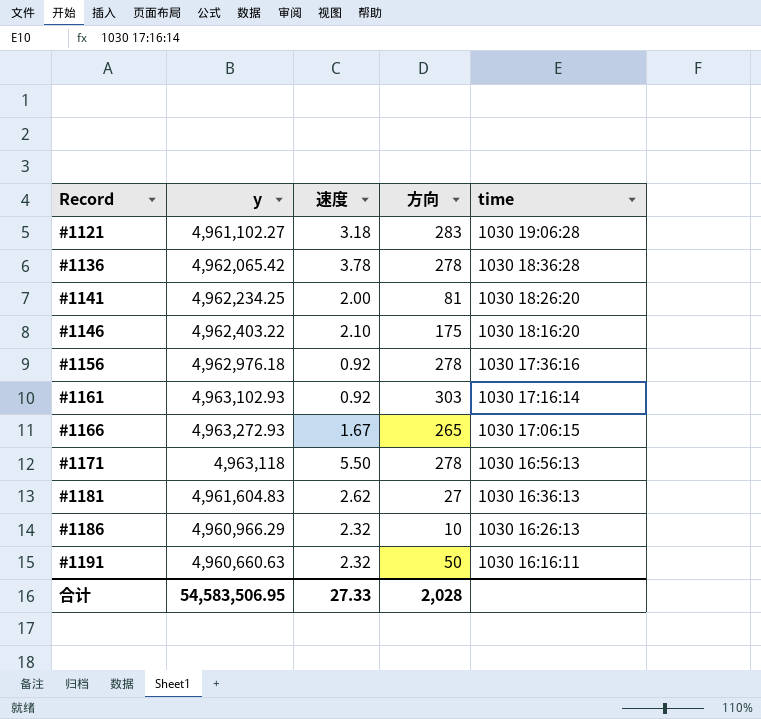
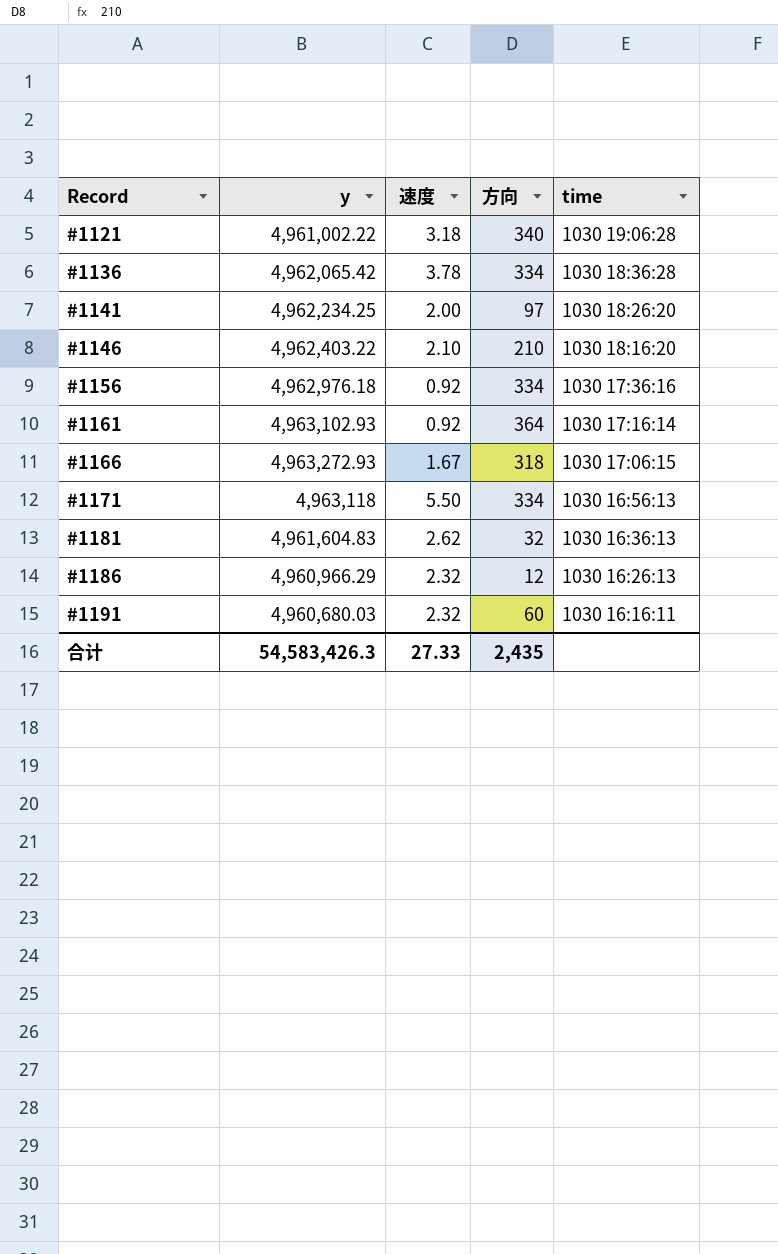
#1121 | y: 4,961,102.27 -> 4,961,002.22
#1121 | 方向: 283 -> 340
#1136 | 方向: 278 -> 334
#1141 | 方向: 81 -> 97
#1146 | 方向: 175 -> 210
#1156 | 方向: 278 -> 334
#1161 | 方向: 303 -> 364
#1166 | 方向: 265 -> 318
#1171 | 方向: 278 -> 334
#1181 | 方向: 27 -> 32
#1186 | 方向: 10 -> 12
#1191 | y: 4,960,660.63 -> 4,960,680.03
#1191 | 方向: 50 -> 60
合计 | y: 54,583,506.95 -> 54,583,426.3
合计 | 方向: 2,028 -> 2,435

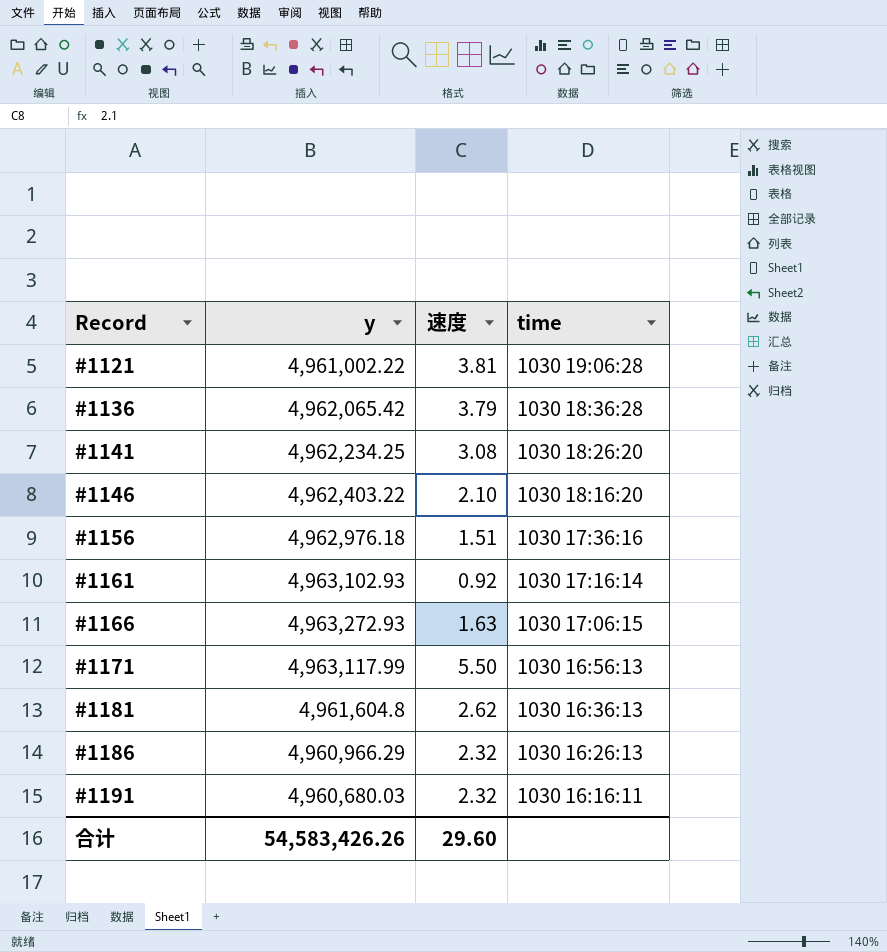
column 方向 | position: 4 -> none
#1121 | 速度: 3.18 -> 3.81
#1136 | 速度: 3.78 -> 3.79
#1141 | 速度: 2.00 -> 3.08
#1156 | 速度: 0.92 -> 1.51
#1166 | 速度: 1.67 -> 1.63
#1171 | y: 4,963,118 -> 4,963,117.99
#1181 | y: 4,961,604.83 -> 4,961,604.8
合计 | y: 54,583,426.3 -> 54,583,426.26
合计 | 速度: 27.33 -> 29.60

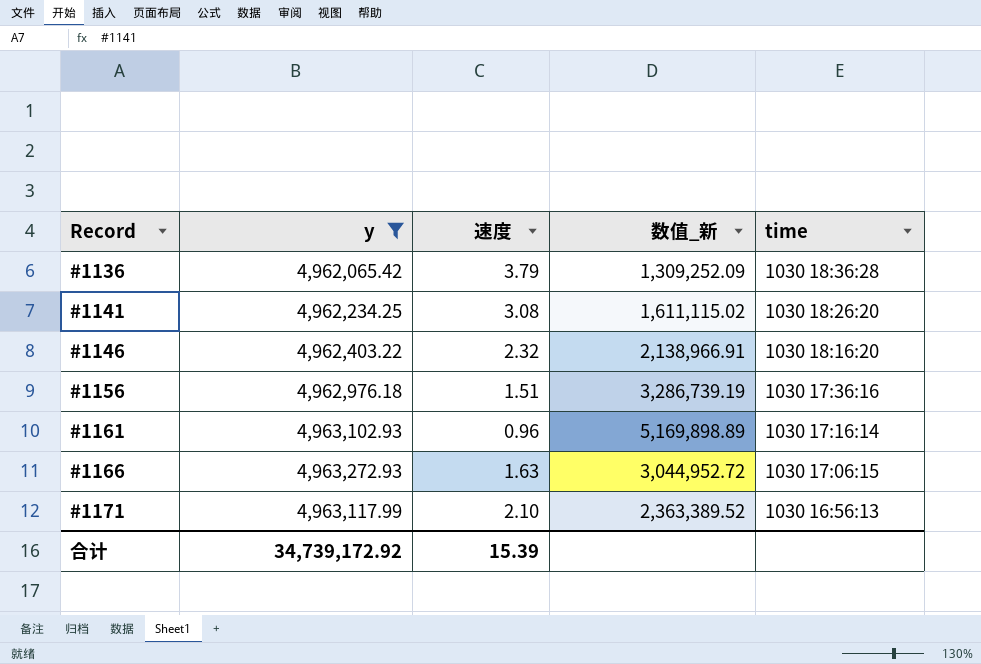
filter: none -> y >= 4,962,065.42
column 数值_新 | formula: none -> [y] / [速度]
#1146 | 速度: 2.10 -> 2.32
#1161 | 速度: 0.92 -> 0.96
#1171 | 速度: 5.50 -> 2.10
合计 | y: 54,583,426.26 -> 34,739,172.92
合计 | 速度: 29.60 -> 15.39

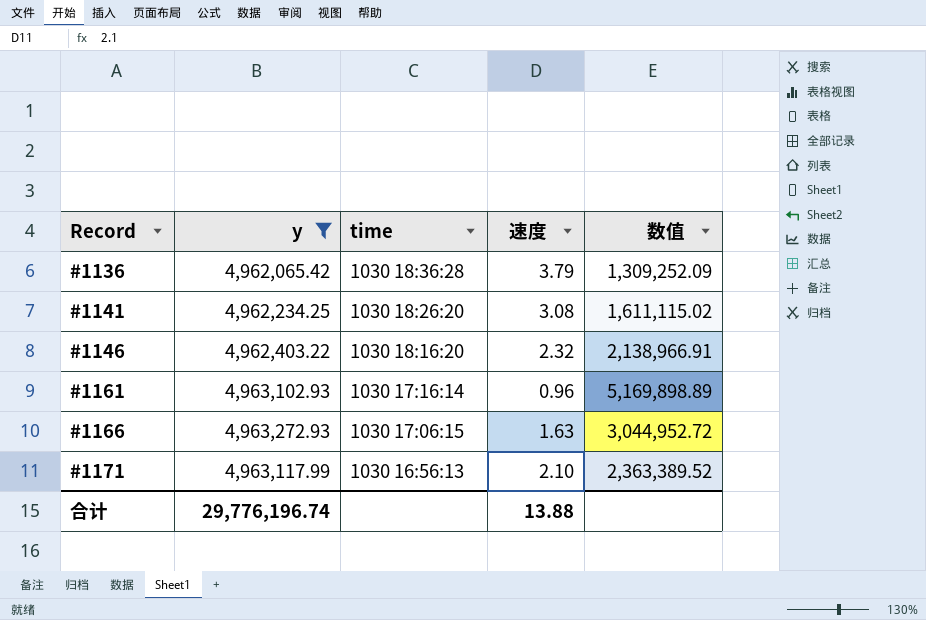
column time | position: 5 -> 3
column name: 数值_新 -> 数值
row #1156: 4,962,976.18 | 1.51 | 3,286,739.19 | 1030 17:36:16 -> none
合计 | y: 34,739,172.92 -> 29,776,196.74
合计 | 速度: 15.39 -> 13.88

